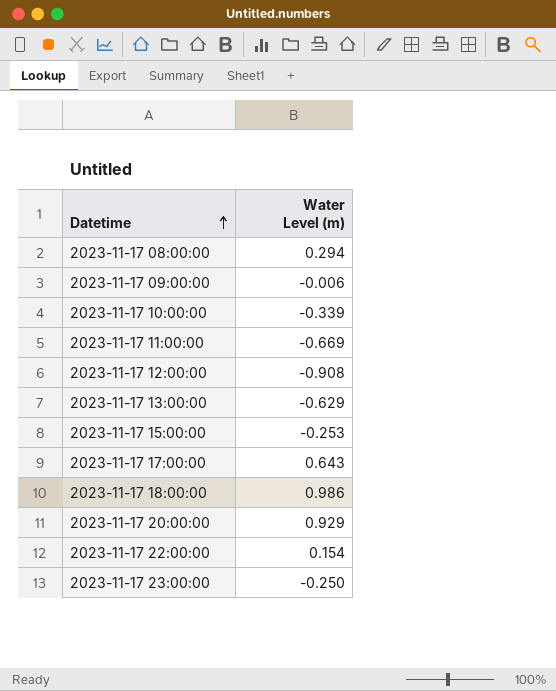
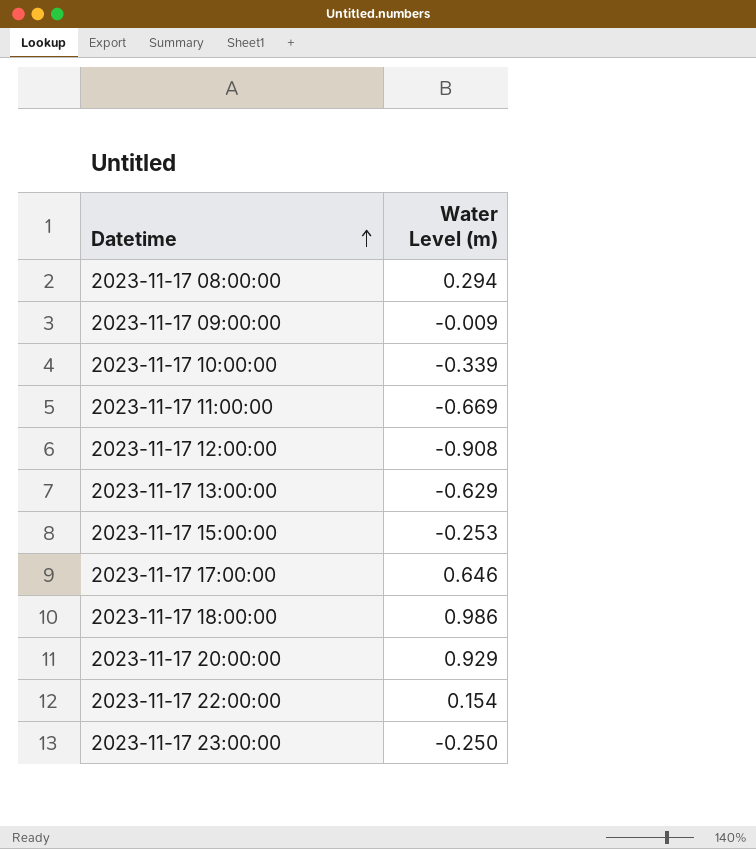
2023-11-17 09:00:00 | Water Level (m): -0.006 -> -0.009
2023-11-17 17:00:00 | Water Level (m): 0.643 -> 0.646

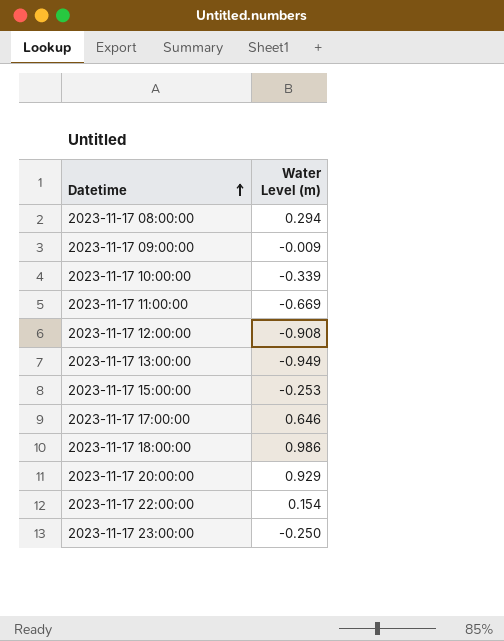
2023-11-17 13:00:00 | Water Level (m): -0.629 -> -0.949

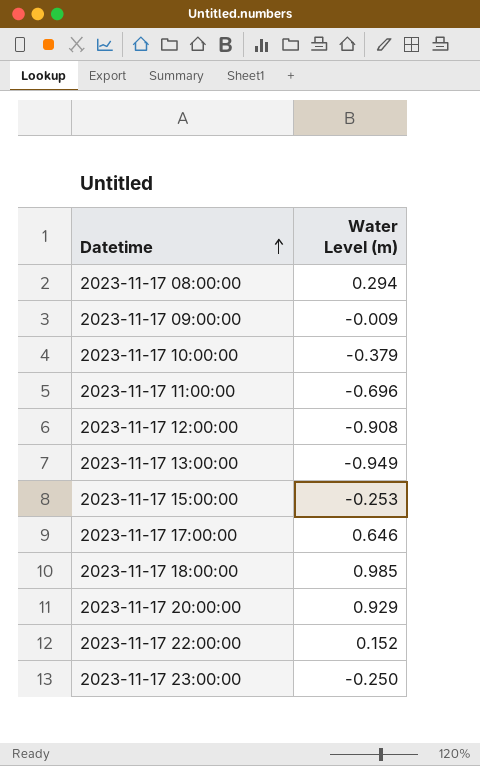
2023-11-17 10:00:00 | Water Level (m): -0.339 -> -0.379
2023-11-17 11:00:00 | Water Level (m): -0.669 -> -0.696
2023-11-17 18:00:00 | Water Level (m): 0.986 -> 0.985
2023-11-17 22:00:00 | Water Level (m): 0.154 -> 0.152

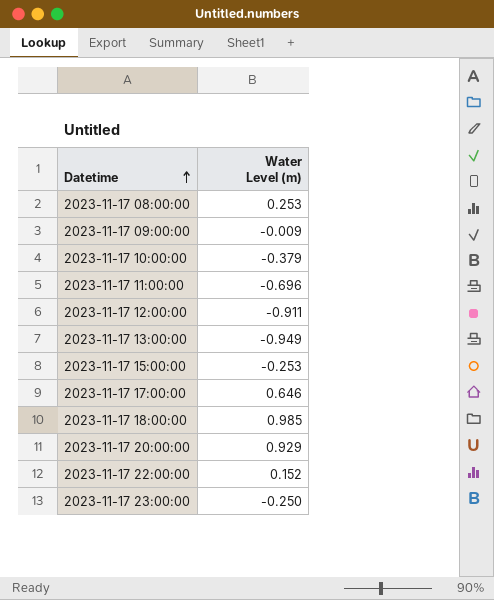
2023-11-17 08:00:00 | Water Level (m): 0.294 -> 0.253
2023-11-17 12:00:00 | Water Level (m): -0.908 -> -0.911

